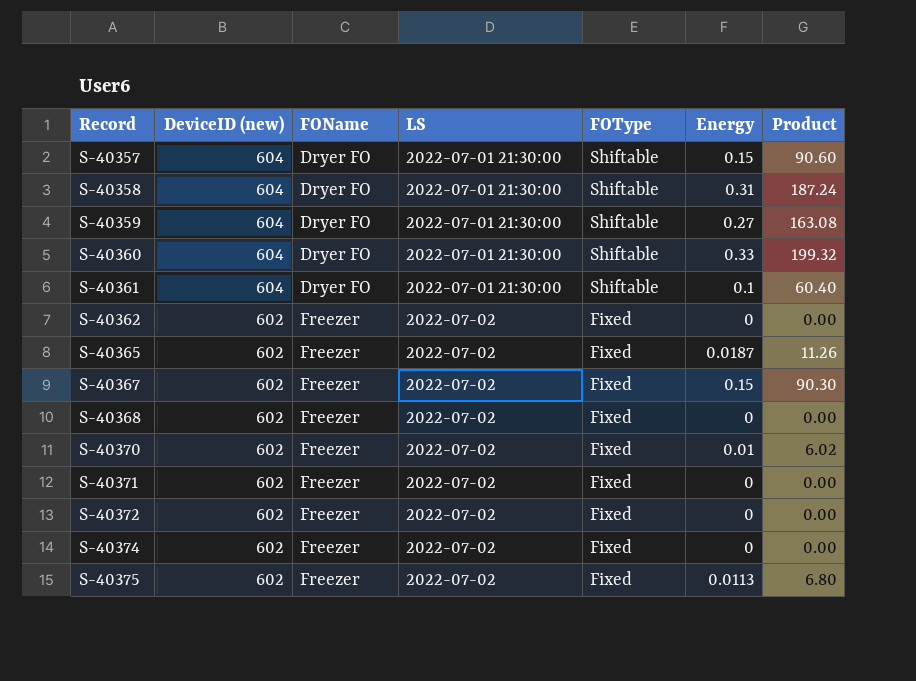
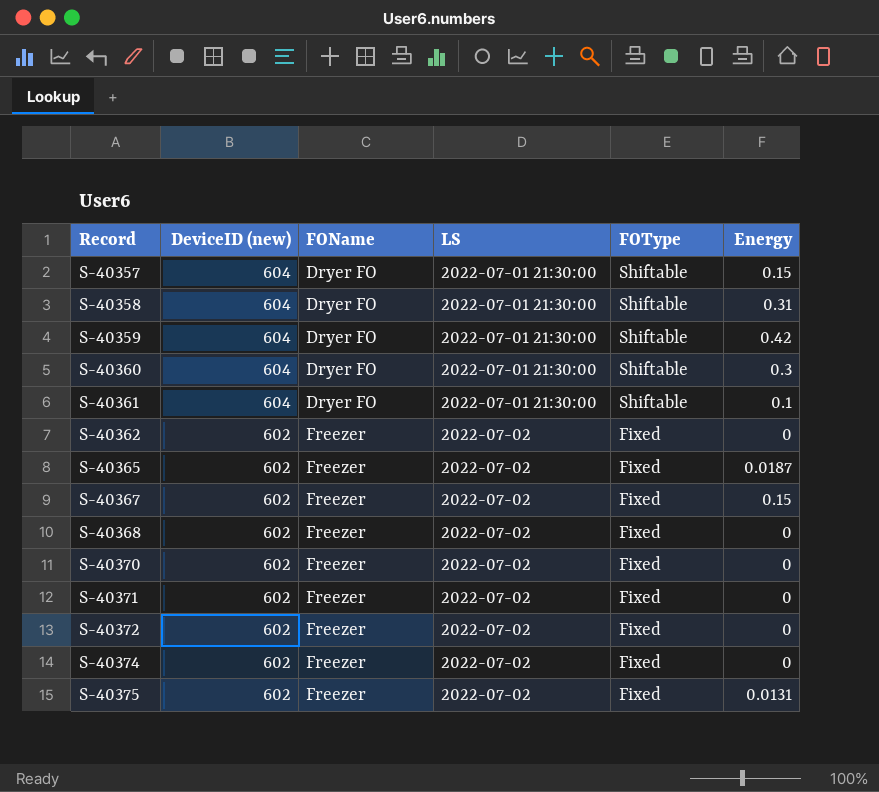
column Product | formula: [DeviceID (new)] * [Energy] -> none
S-40359 | Energy: 0.27 -> 0.42
S-40360 | Energy: 0.33 -> 0.3
S-40370 | Energy: 0.01 -> 0
S-40375 | Energy: 0.0113 -> 0.0131

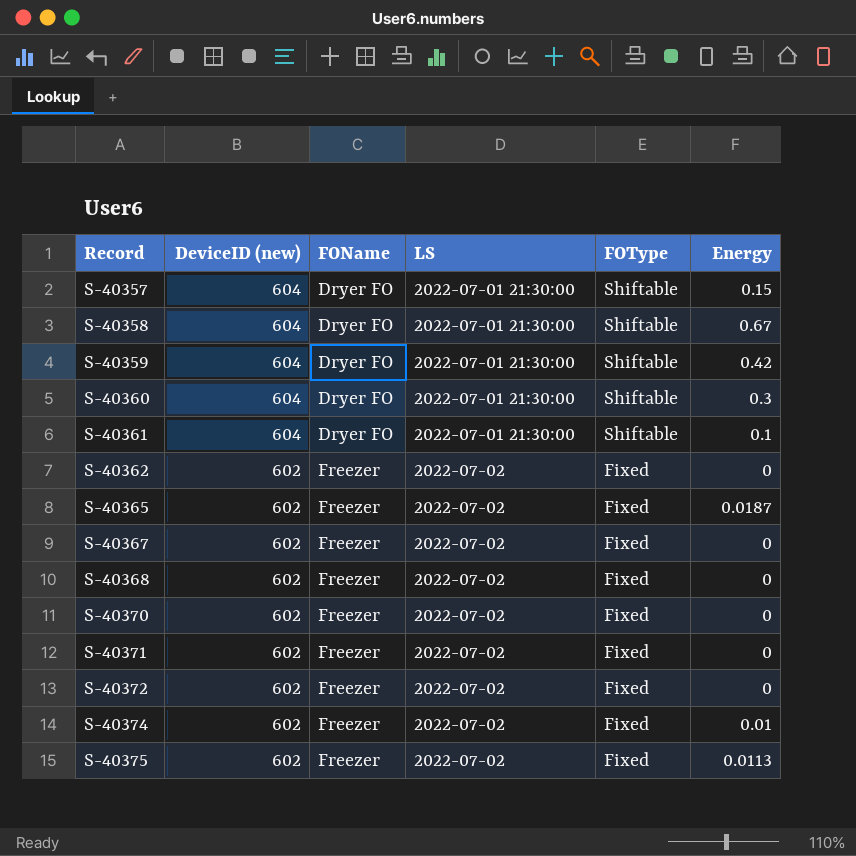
S-40358 | Energy: 0.31 -> 0.67
S-40367 | Energy: 0.15 -> 0
S-40374 | Energy: 0 -> 0.01
S-40375 | Energy: 0.0131 -> 0.0113

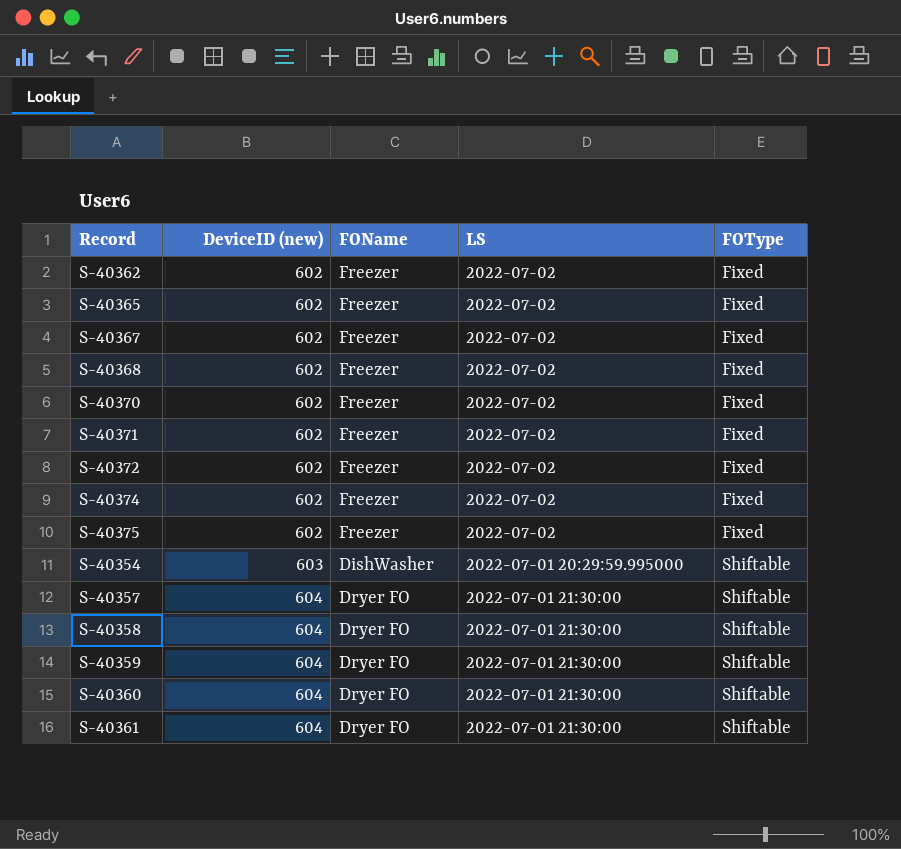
row order: Record ascending -> DeviceID (new) ascending
column Energy | position: 6 -> none
row S-40354: none -> 603 | DishWasher | 2022-07-01 20:29:59.995000 | Shiftable

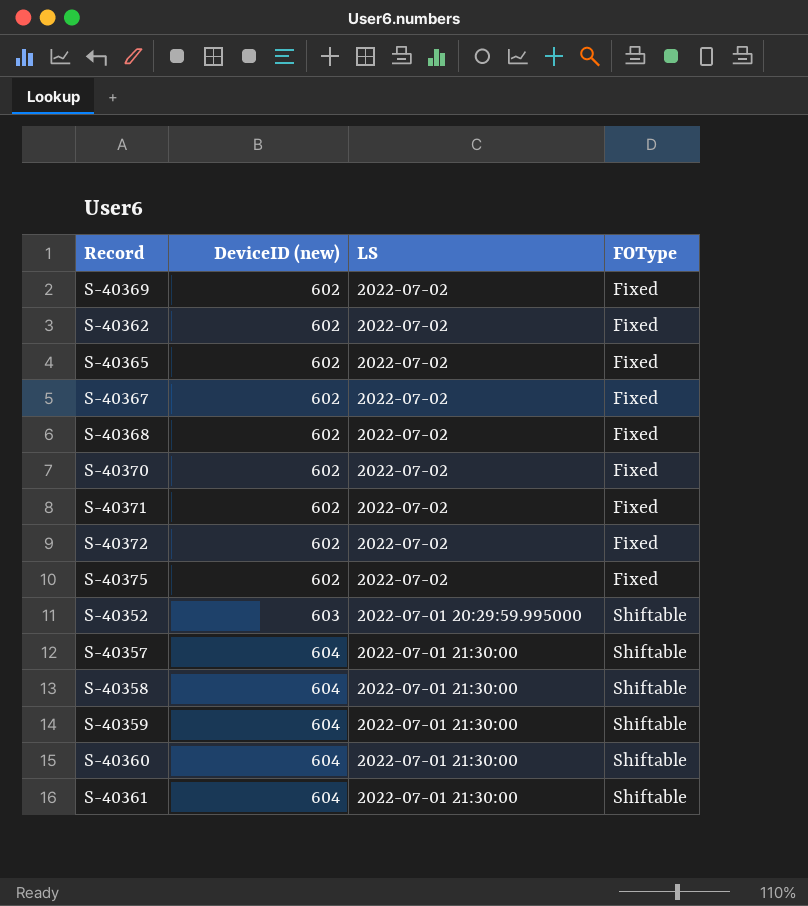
column FOName | position: 3 -> none
row S-40374: 602 | Freezer | 2022-07-02 | Fixed -> none
row S-40354: 603 | DishWasher | 2022-07-01 20:29:59.995000 | Shiftable -> none
row S-40369: none -> 602 | 2022-07-02 | Fixed
row S-40352: none -> 603 | 2022-07-01 20:29:59.995000 | Shiftable

